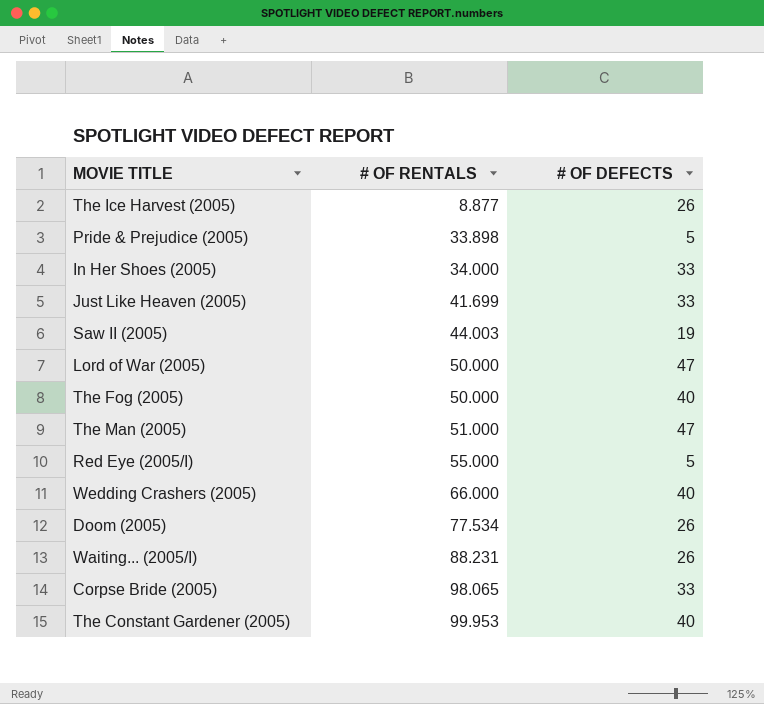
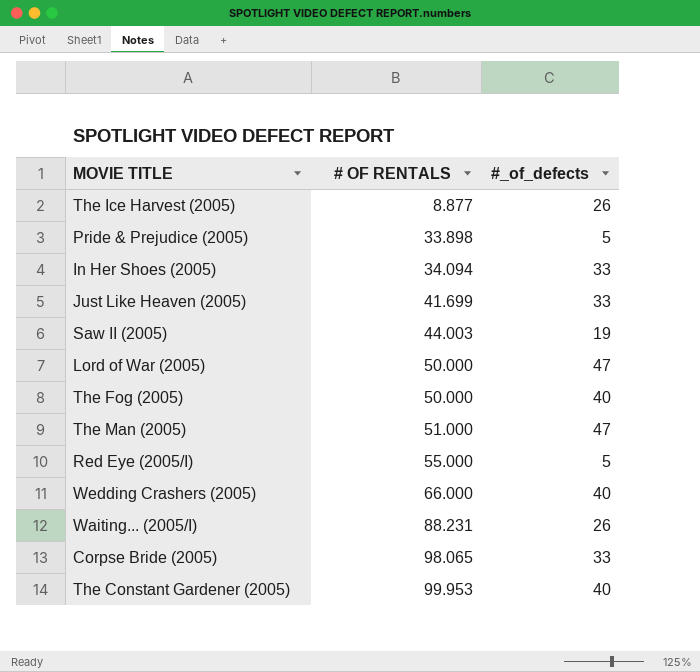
column name: # OF DEFECTS -> #_of_defects
row Doom (2005): 77.534 | 26 -> none
In Her Shoes (2005) | # OF RENTALS: 34.000 -> 34.094

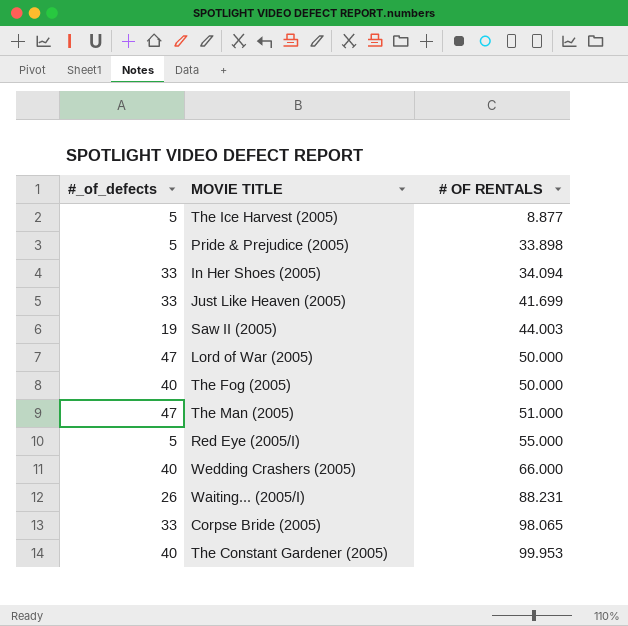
column #_of_defects | position: 3 -> 1
The Ice Harvest (2005) | #_of_defects: 26 -> 5

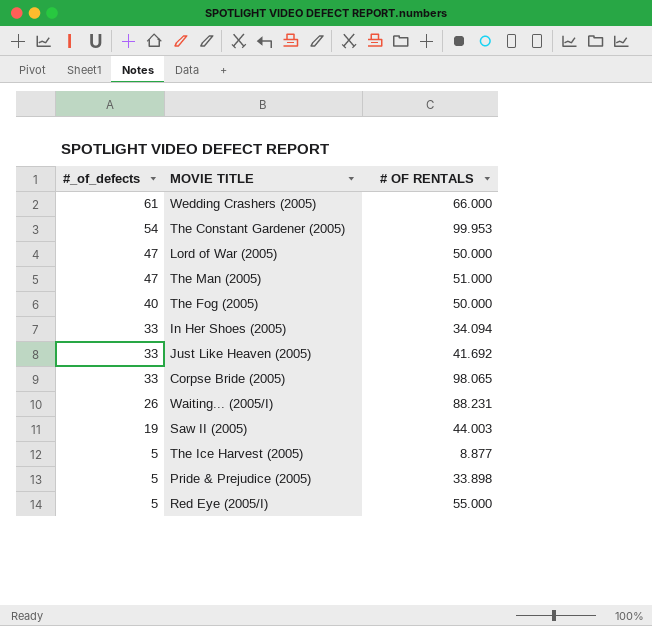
row order: # OF RENTALS ascending -> #_of_defects descending
Wedding Crashers (2005) | #_of_defects: 40 -> 61
The Constant Gardener (2005) | #_of_defects: 40 -> 54
Just Like Heaven (2005) | # OF RENTALS: 41.699 -> 41.692

